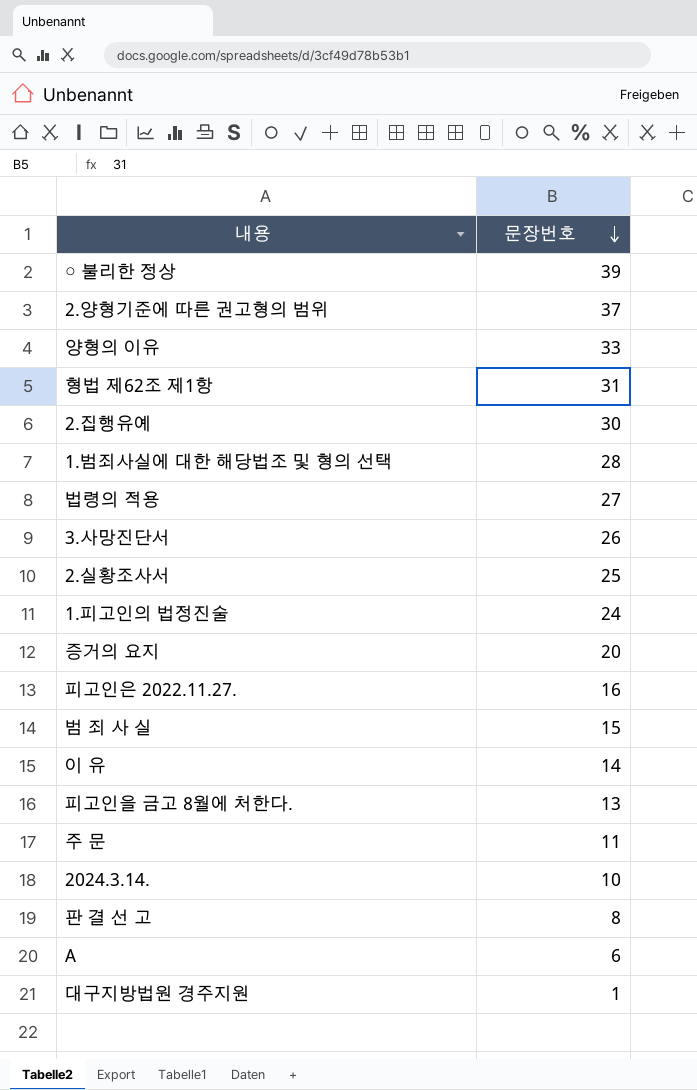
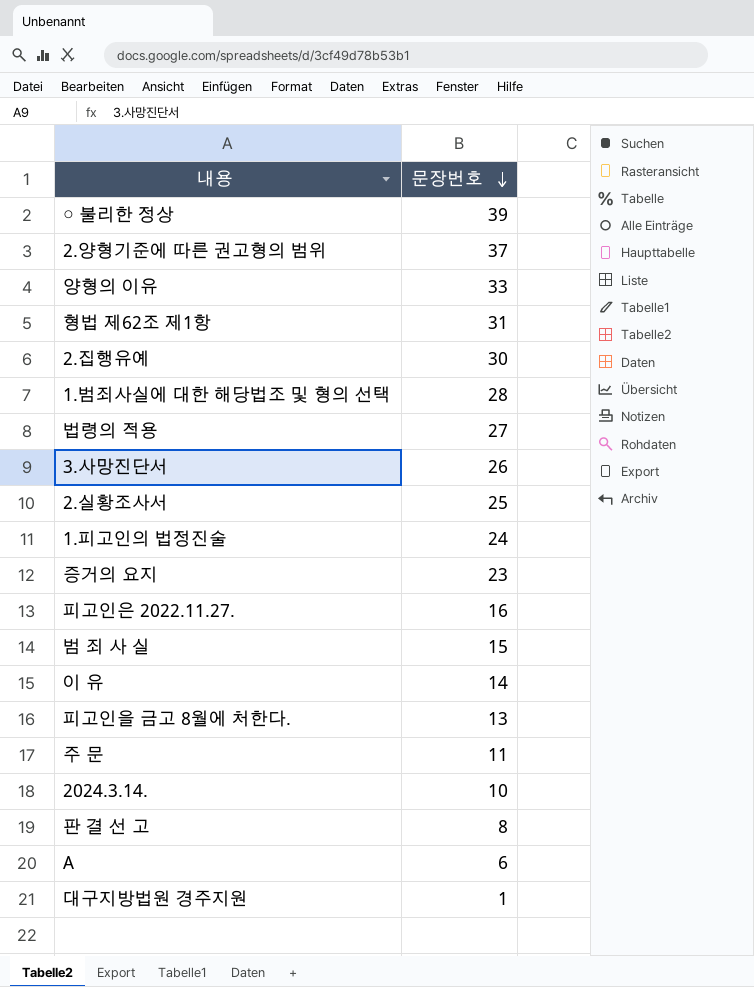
증거의 요지 | 문장번호: 20 -> 23

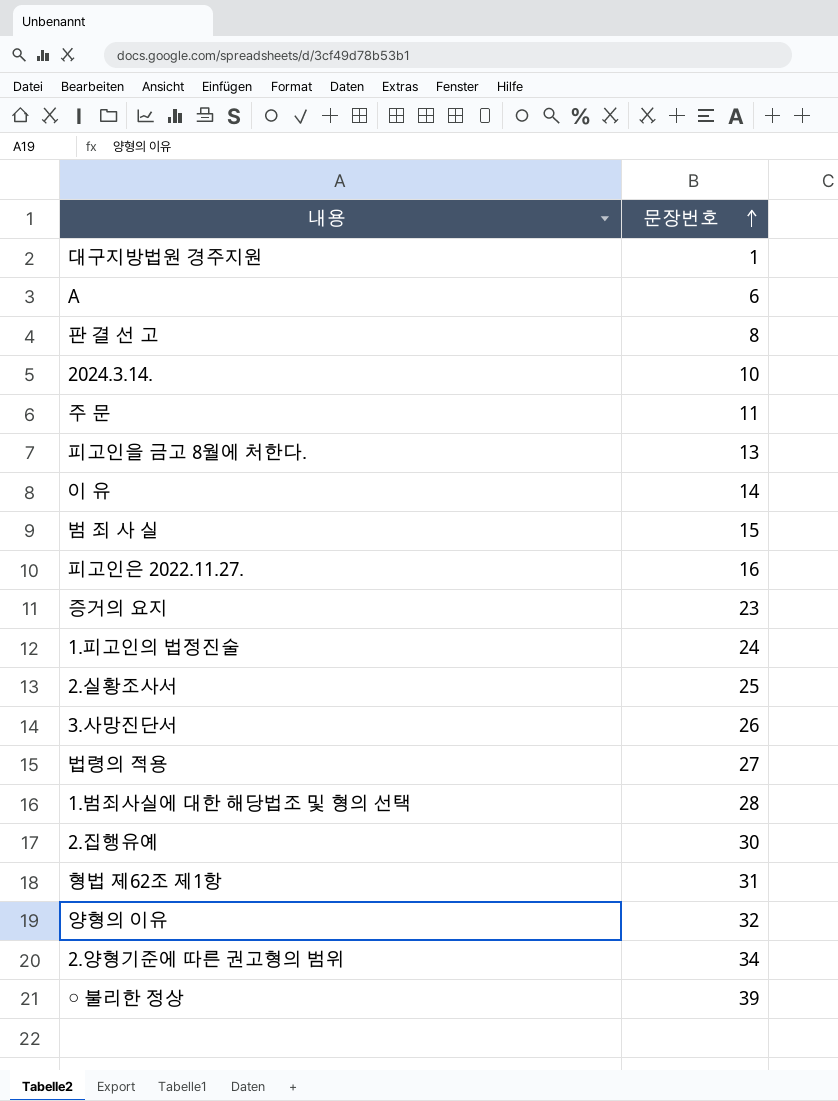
row order: 문장번호 descending -> 문장번호 ascending
양형의 이유 | 문장번호: 33 -> 32
2.양형기준에 따른 권고형의 범위 | 문장번호: 37 -> 34

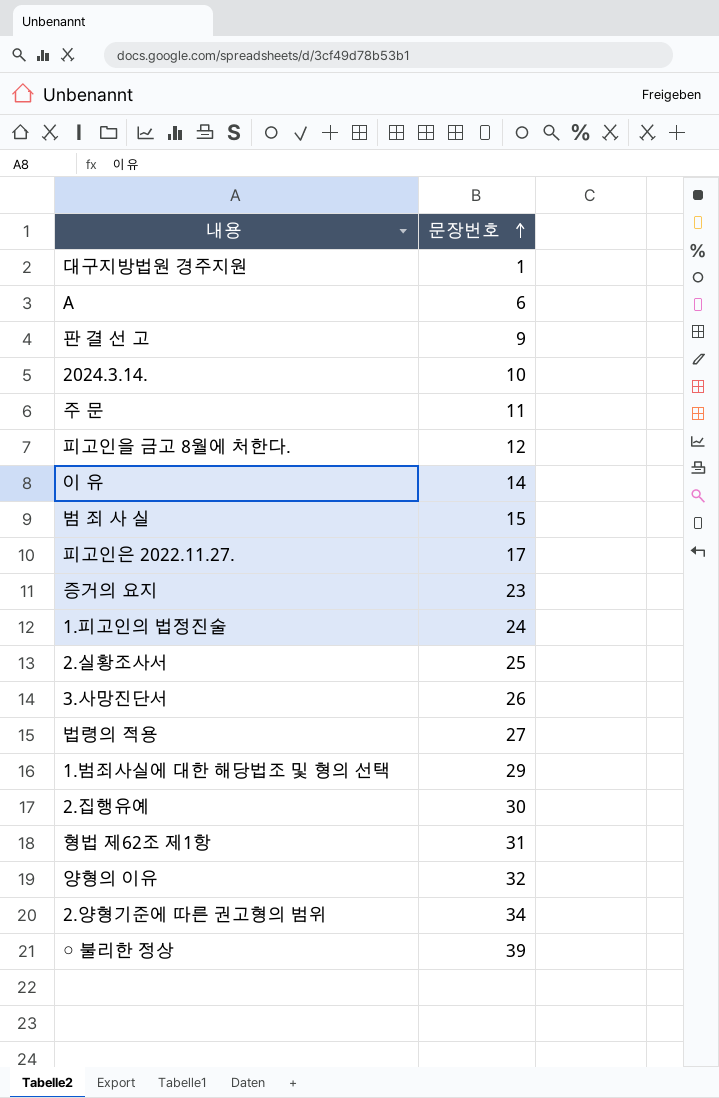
판 결 선 고 | 문장번호: 8 -> 9
피고인을 금고 8월에 처한다. | 문장번호: 13 -> 12
피고인은 2022.11.27. | 문장번호: 16 -> 17
1.범죄사실에 대한 해당법조 및 형의 선택 | 문장번호: 28 -> 29

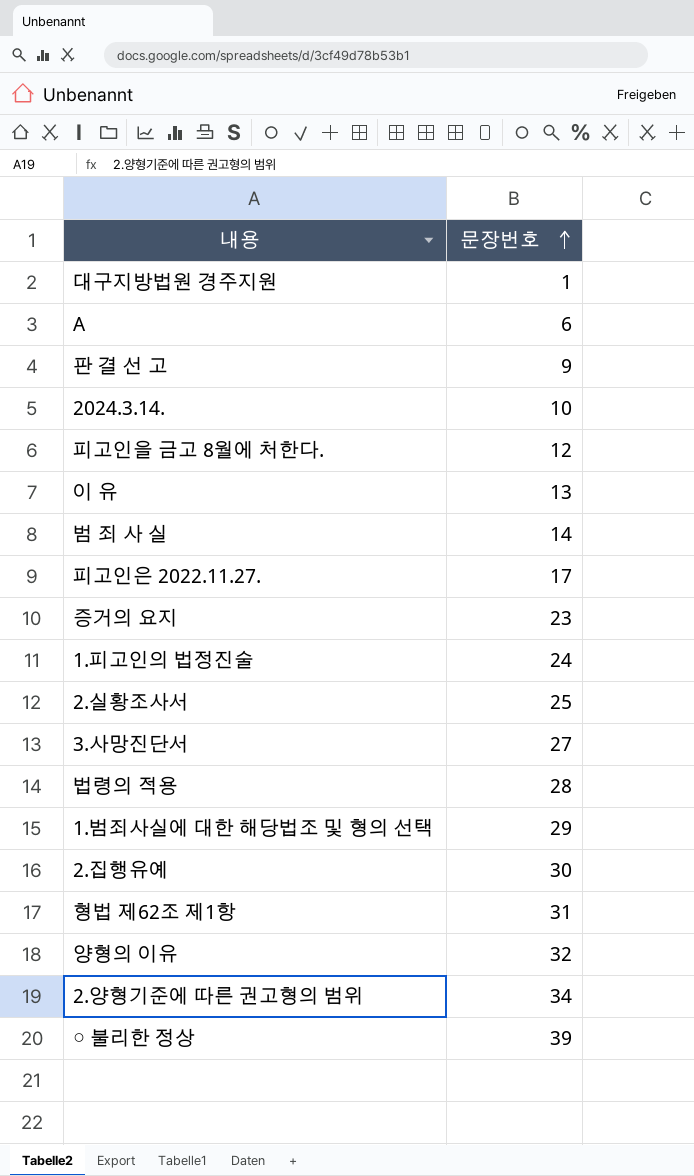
row 주 문: 11 -> none
이 유 | 문장번호: 14 -> 13
범 죄 사 실 | 문장번호: 15 -> 14
3.사망진단서 | 문장번호: 26 -> 27
법령의 적용 | 문장번호: 27 -> 28

